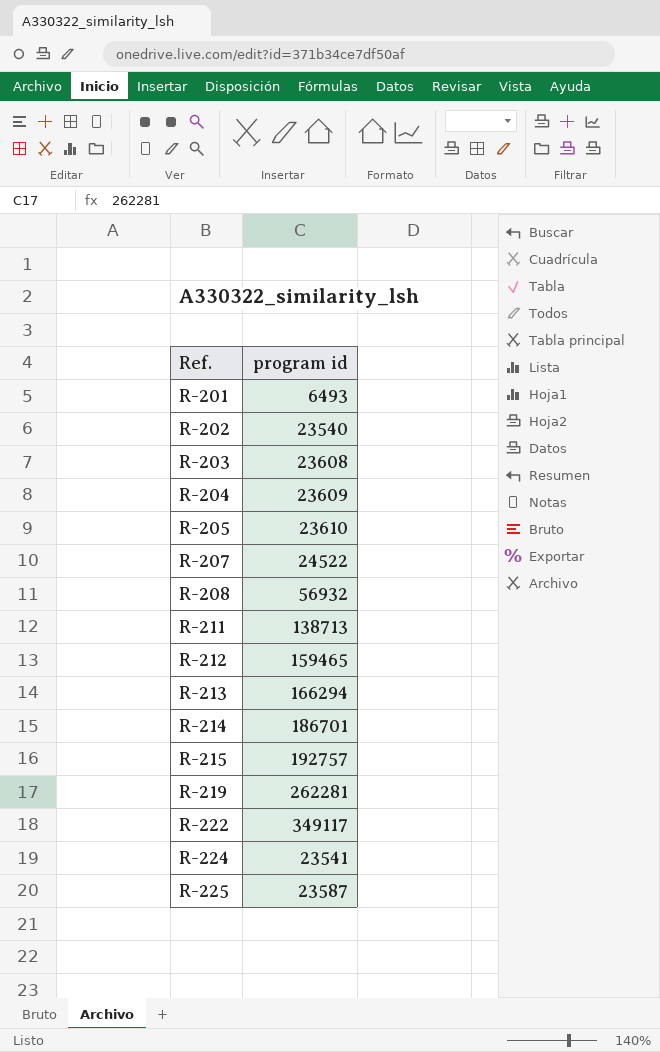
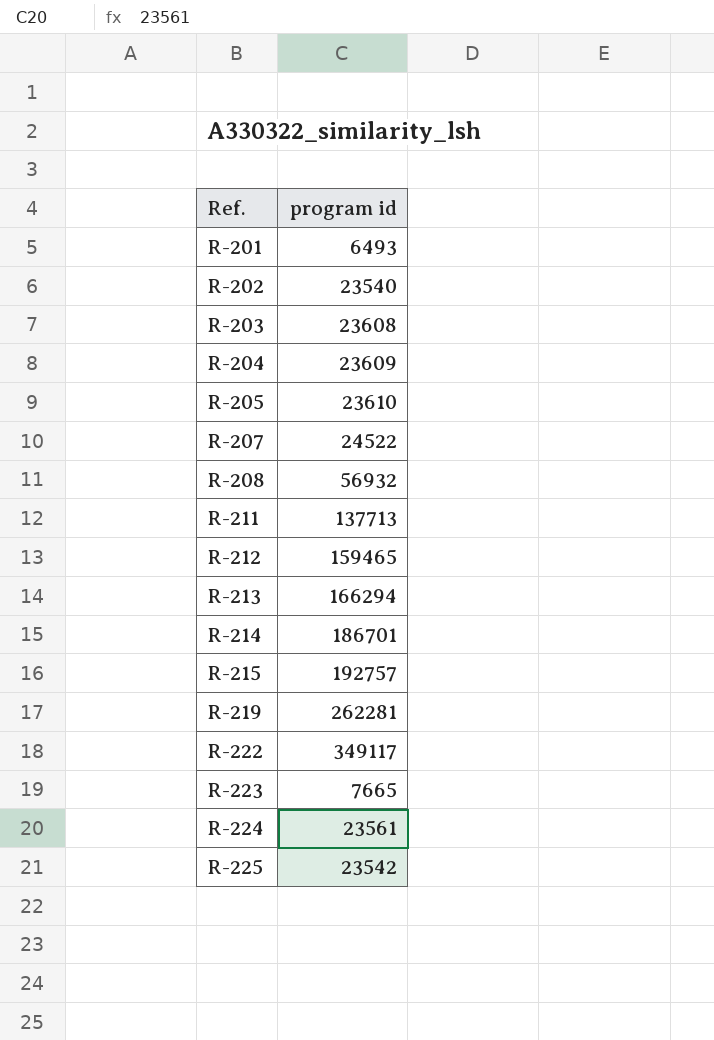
R-211 | program id: 138713 -> 137713
row R-223: none -> 7665
R-224 | program id: 23541 -> 23561
R-225 | program id: 23587 -> 23542

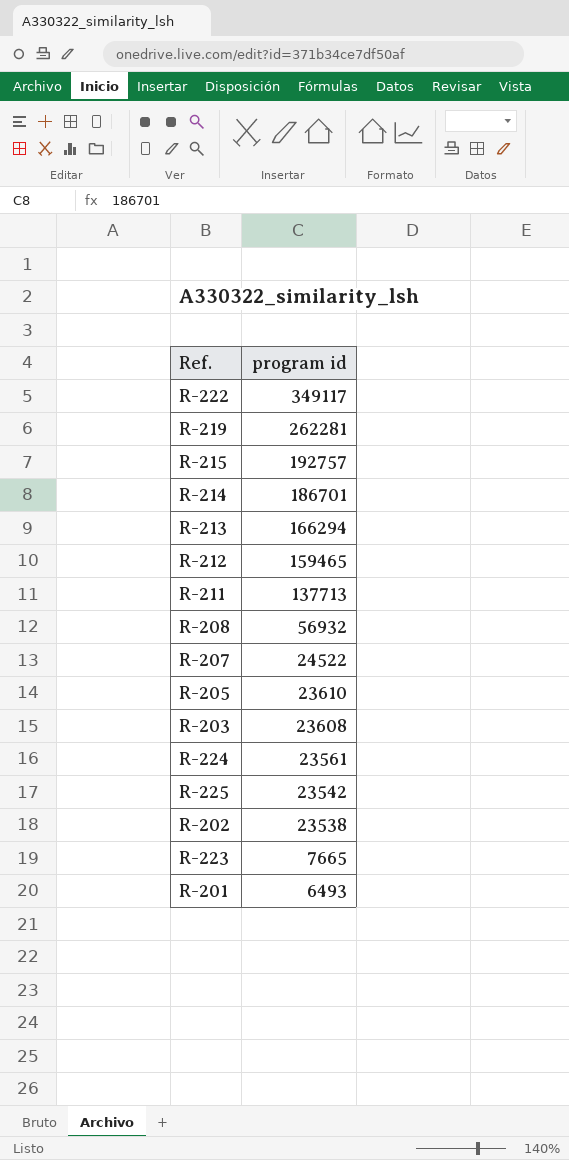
row order: Ref. ascending -> program id descending
row R-204: 23609 -> none
R-202 | program id: 23540 -> 23538

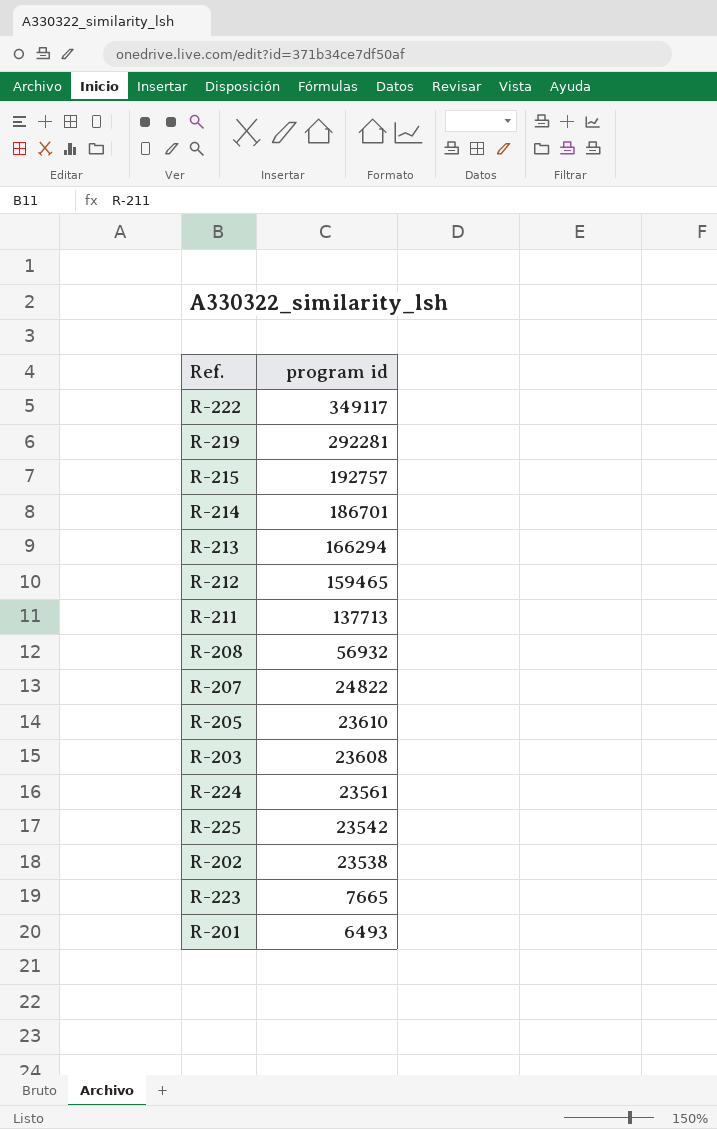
R-219 | program id: 262281 -> 292281
R-207 | program id: 24522 -> 24822

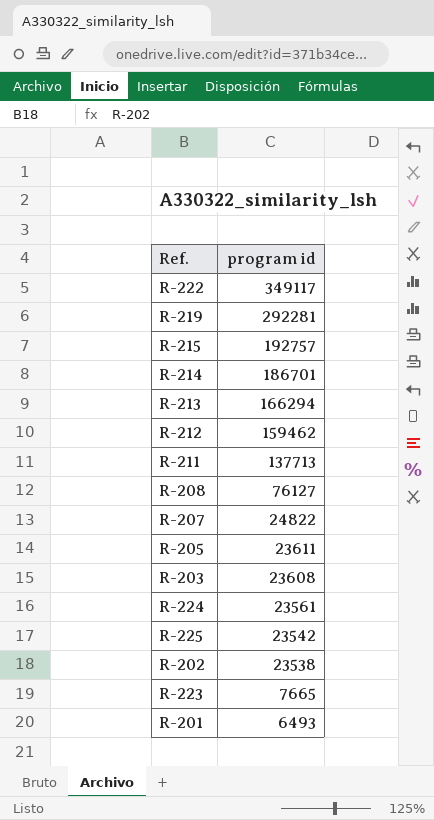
R-212 | program id: 159465 -> 159462
R-208 | program id: 56932 -> 76127
R-205 | program id: 23610 -> 23611

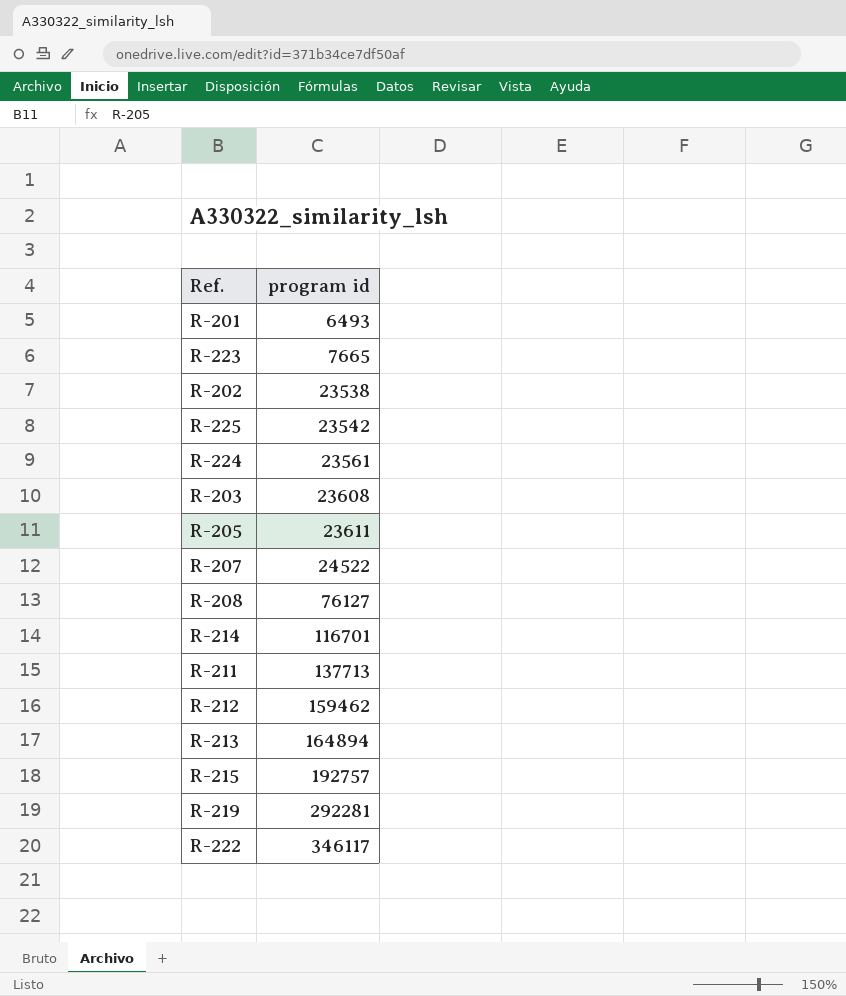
row order: program id descending -> program id ascending
R-207 | program id: 24822 -> 24522
R-214 | program id: 186701 -> 116701
R-213 | program id: 166294 -> 164894
R-222 | program id: 349117 -> 346117

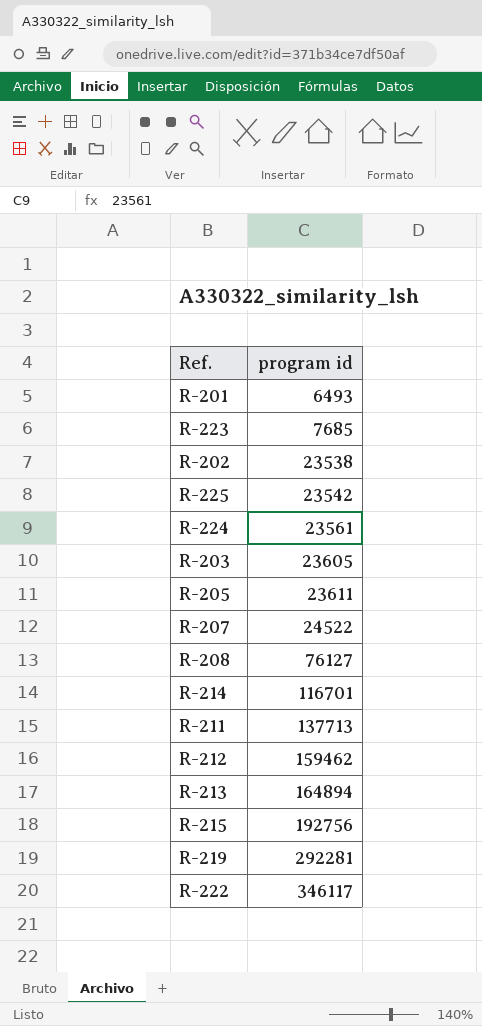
R-223 | program id: 7665 -> 7685
R-203 | program id: 23608 -> 23605
R-215 | program id: 192757 -> 192756

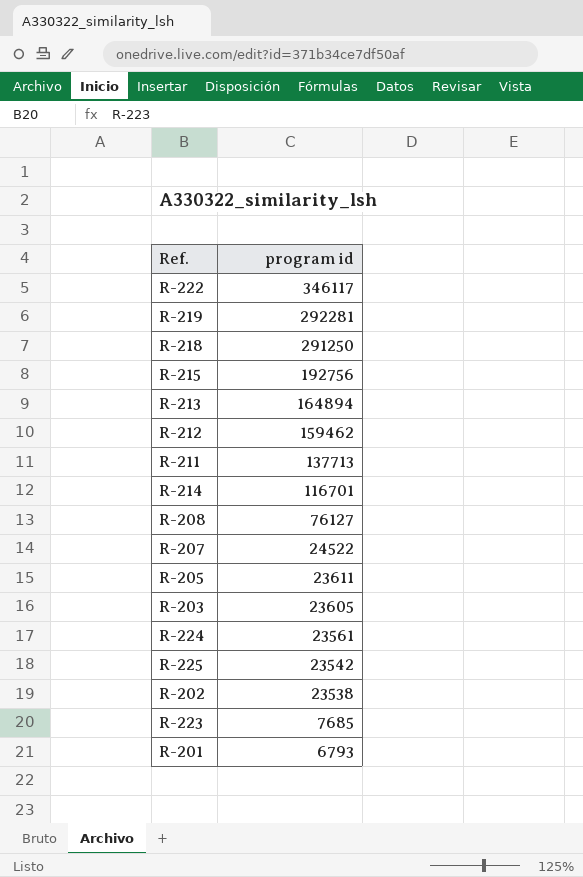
row order: program id ascending -> program id descending
row R-218: none -> 291250
R-201 | program id: 6493 -> 6793

